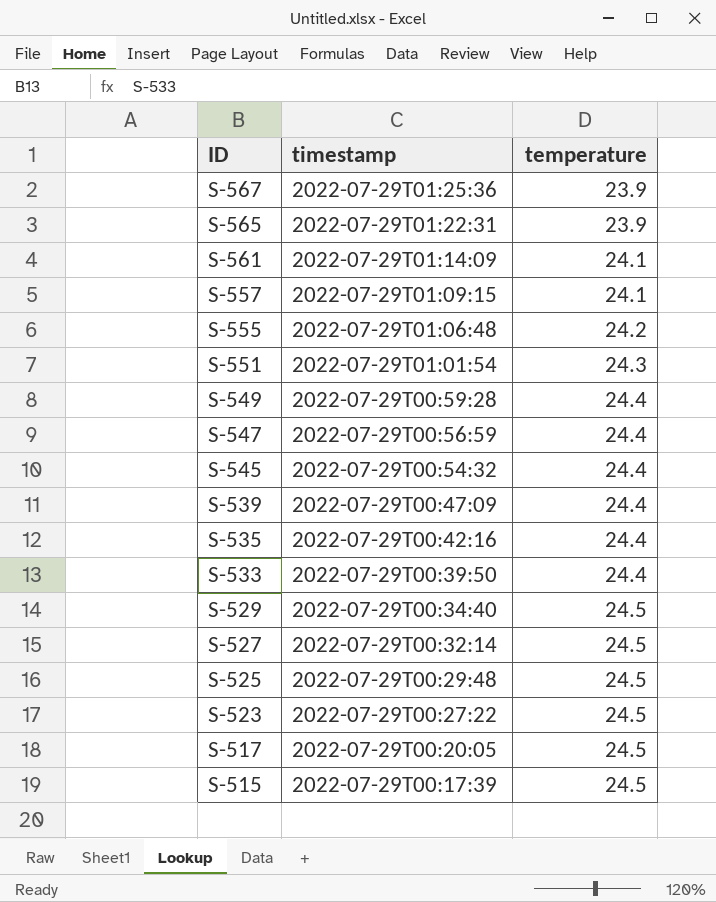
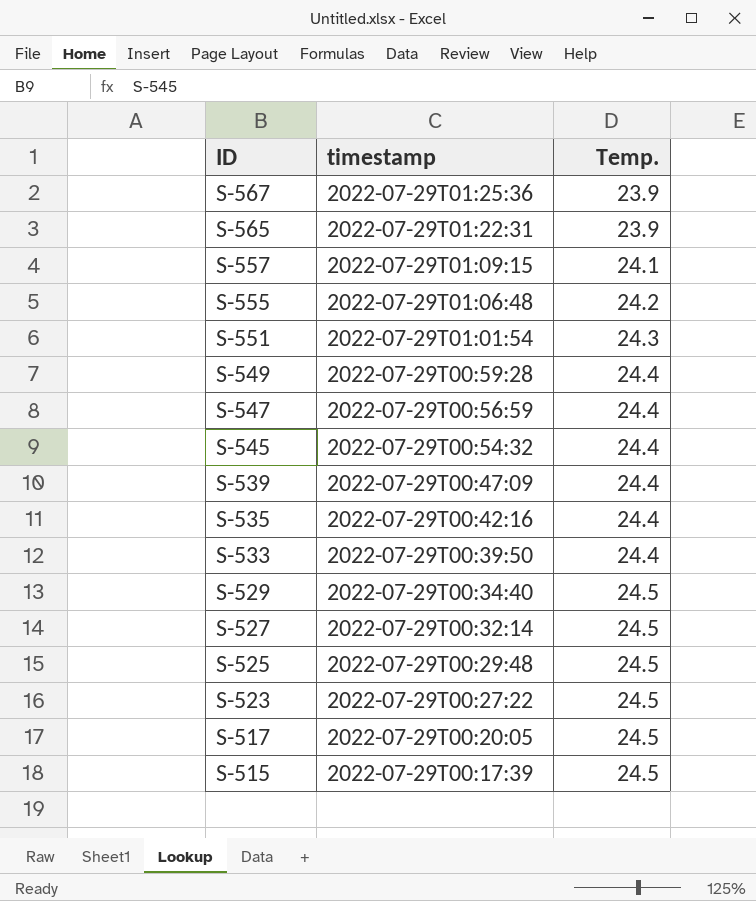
column name: temperature -> Temp.
row S-561: 2022-07-29T01:14:09 | 24.1 -> none

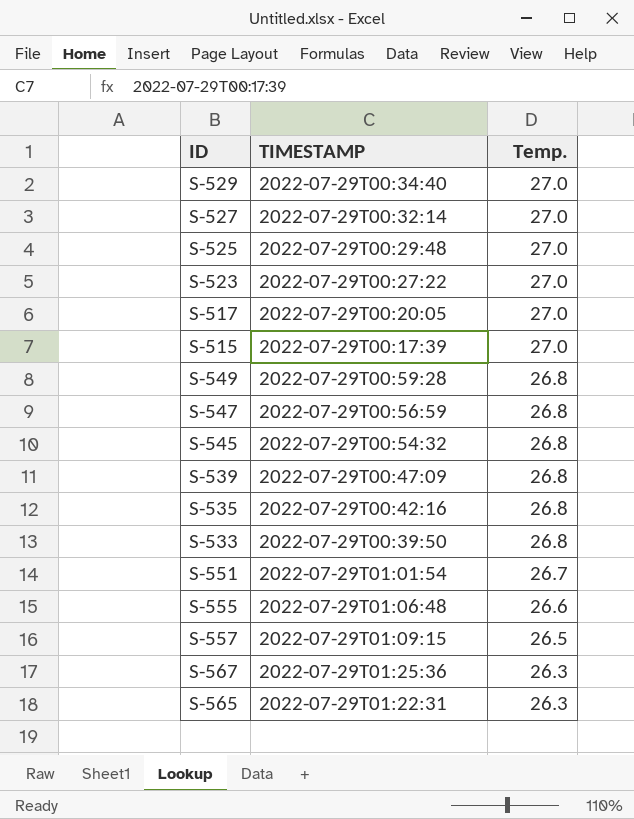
row order: ID descending -> Temp. descending
column name: timestamp -> TIMESTAMP
S-529 | Temp.: 24.5 -> 27.0
S-527 | Temp.: 24.5 -> 27.0
S-525 | Temp.: 24.5 -> 27.0
S-523 | Temp.: 24.5 -> 27.0
S-517 | Temp.: 24.5 -> 27.0
S-515 | Temp.: 24.5 -> 27.0
S-549 | Temp.: 24.4 -> 26.8
S-547 | Temp.: 24.4 -> 26.8
S-545 | Temp.: 24.4 -> 26.8
S-539 | Temp.: 24.4 -> 26.8
S-535 | Temp.: 24.4 -> 26.8
S-533 | Temp.: 24.4 -> 26.8
S-551 | Temp.: 24.3 -> 26.7
S-555 | Temp.: 24.2 -> 26.6
S-557 | Temp.: 24.1 -> 26.5
S-567 | Temp.: 23.9 -> 26.3
S-565 | Temp.: 23.9 -> 26.3

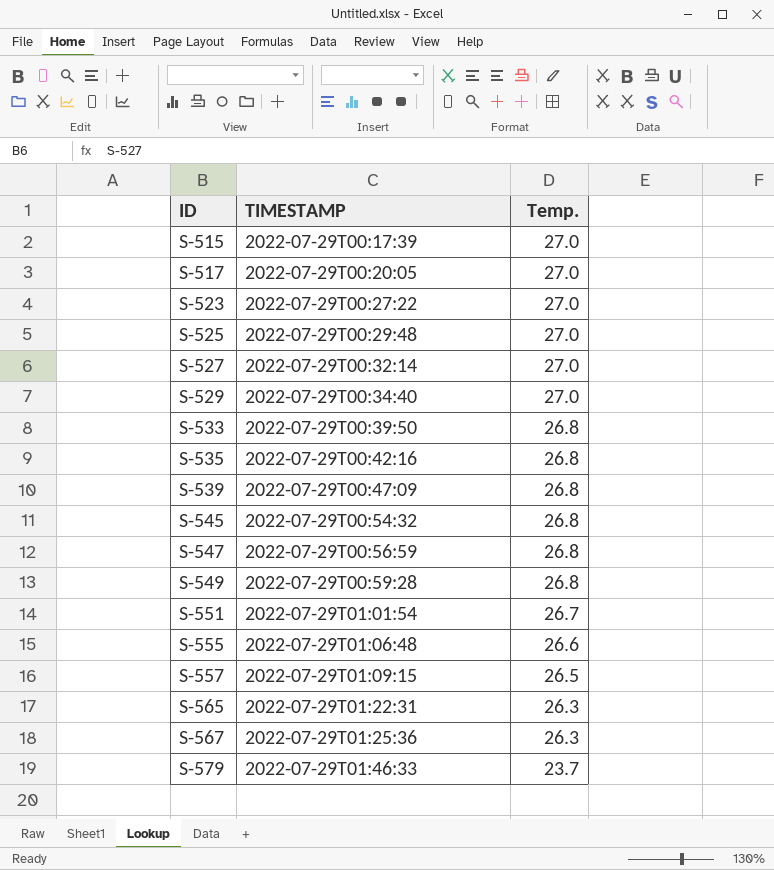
row order: Temp. descending -> ID ascending
row S-579: none -> 2022-07-29T01:46:33 | 23.7

